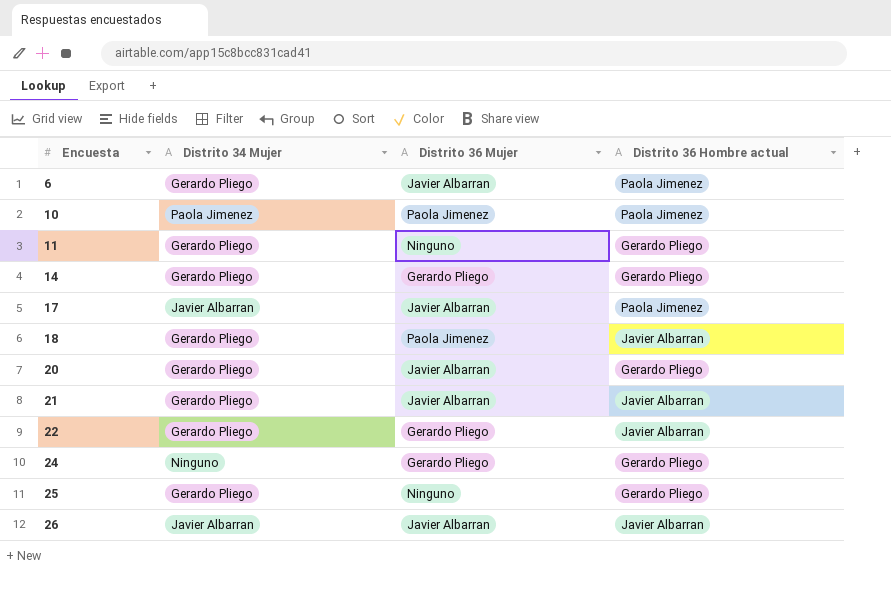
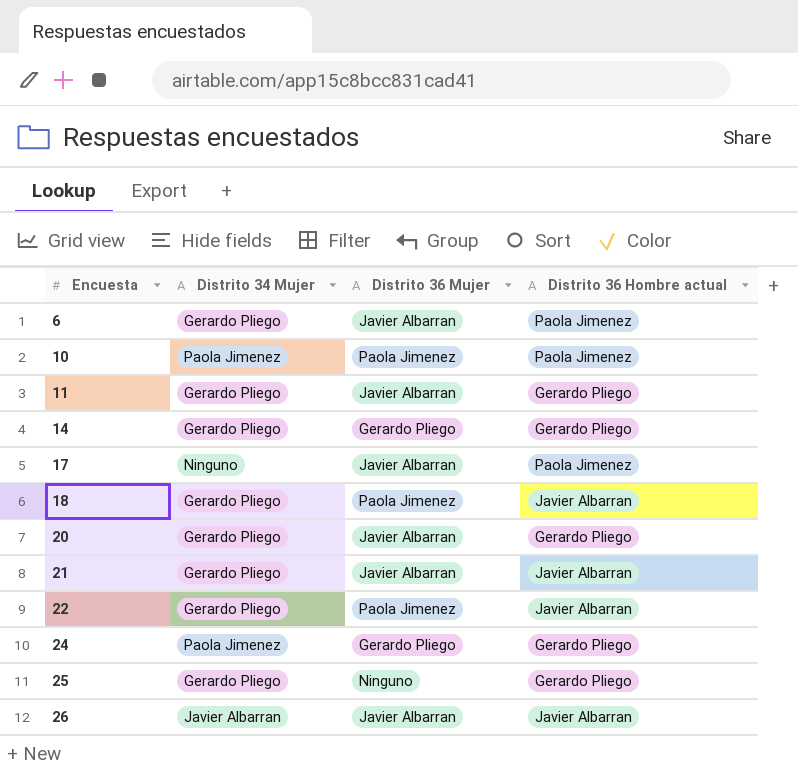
11 | Distrito 36 Mujer: Ninguno -> Javier Albarran
17 | Distrito 34 Mujer: Javier Albarran -> Ninguno
22 | Distrito 36 Mujer: Gerardo Pliego -> Paola Jimenez
24 | Distrito 34 Mujer: Ninguno -> Paola Jimenez

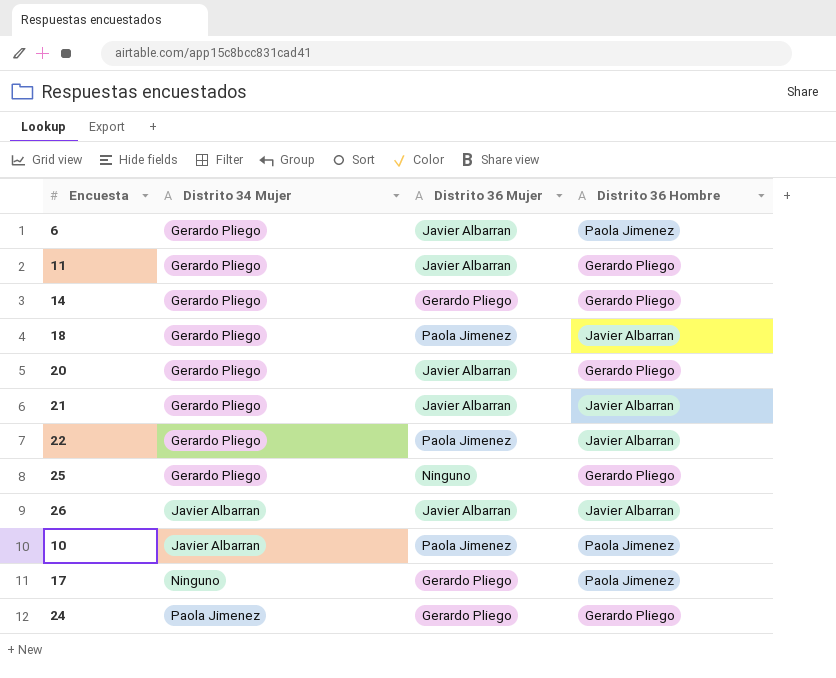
row order: Encuesta ascending -> Distrito 34 Mujer ascending
column name: Distrito 36 Hombre actual -> Distrito 36 Hombre
10 | Distrito 34 Mujer: Paola Jimenez -> Javier Albarran
17 | Distrito 36 Mujer: Javier Albarran -> Gerardo Pliego

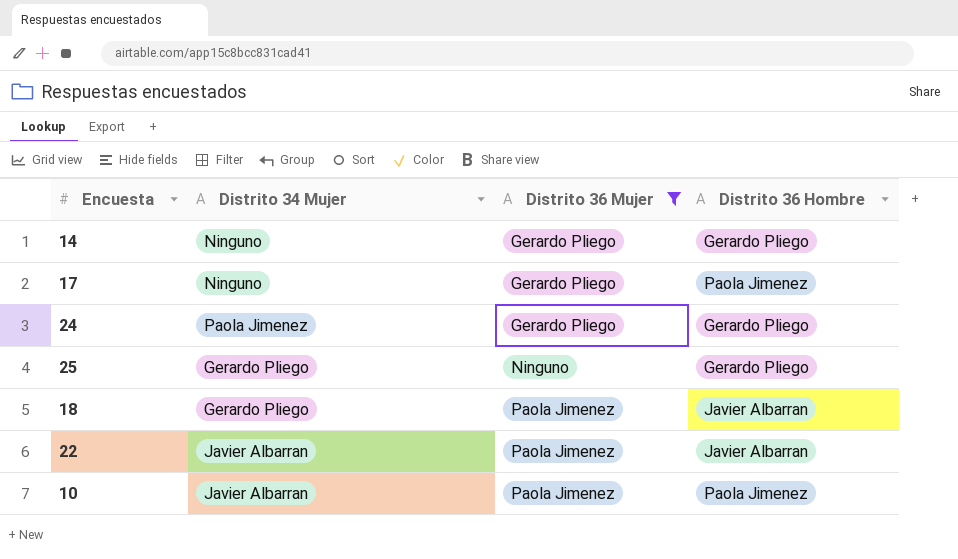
filter: none -> Distrito 36 Mujer != Javier Albarran
row order: Distrito 34 Mujer ascending -> Distrito 36 Mujer ascending
14 | Distrito 34 Mujer: Gerardo Pliego -> Ninguno
22 | Distrito 34 Mujer: Gerardo Pliego -> Javier Albarran

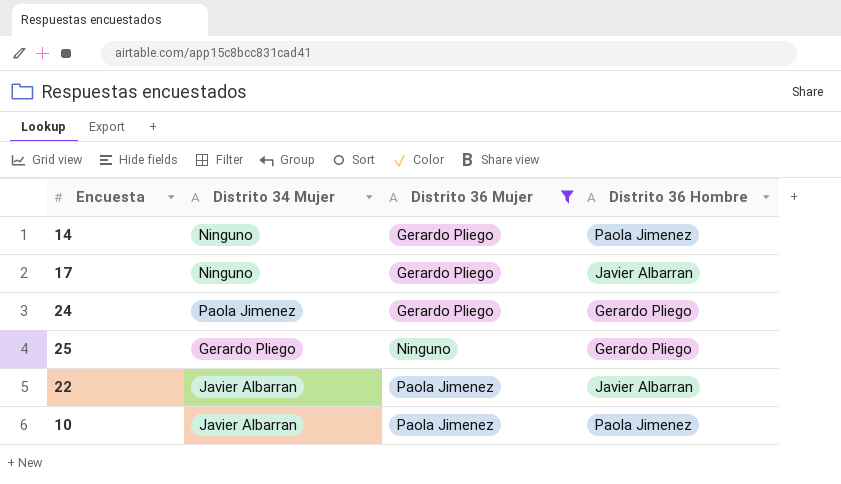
row 18: Gerardo Pliego | Paola Jimenez | Javier Albarran -> none
14 | Distrito 36 Hombre: Gerardo Pliego -> Paola Jimenez
17 | Distrito 36 Hombre: Paola Jimenez -> Javier Albarran

